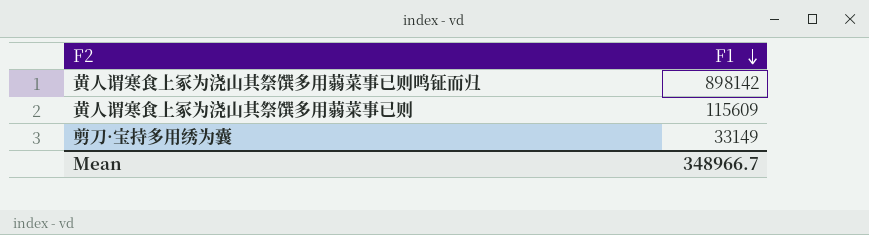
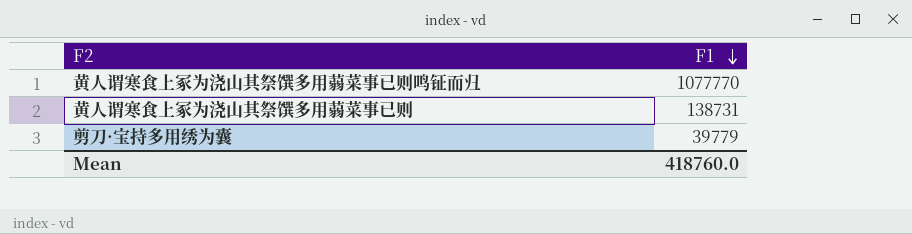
黄人谓寒食上冢为浇山其祭馔多用蒻菜事已则鸣钲而归 | F1: 898142 -> 1077770
黄人谓寒食上冢为浇山其祭馔多用蒻菜事已则 | F1: 115609 -> 138731
剪刀·宝持多用绣为囊 | F1: 33149 -> 39779
Mean | F1: 348966.7 -> 418760.0

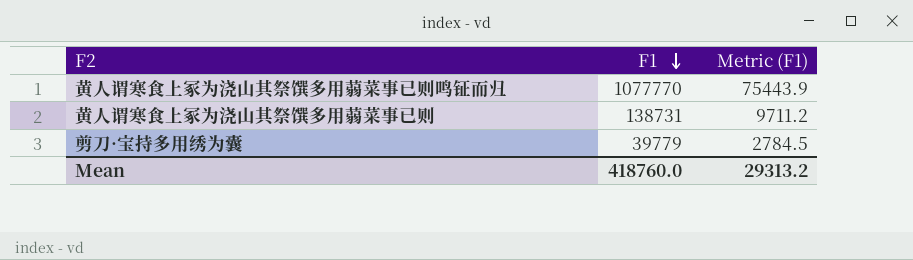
column Metric (F1) | formula: none -> [F1] * 0.07

